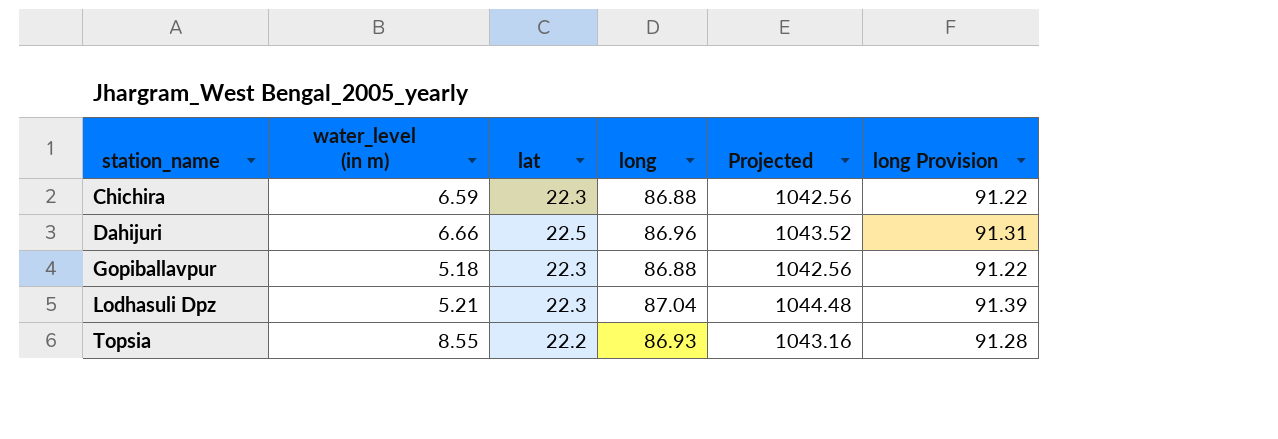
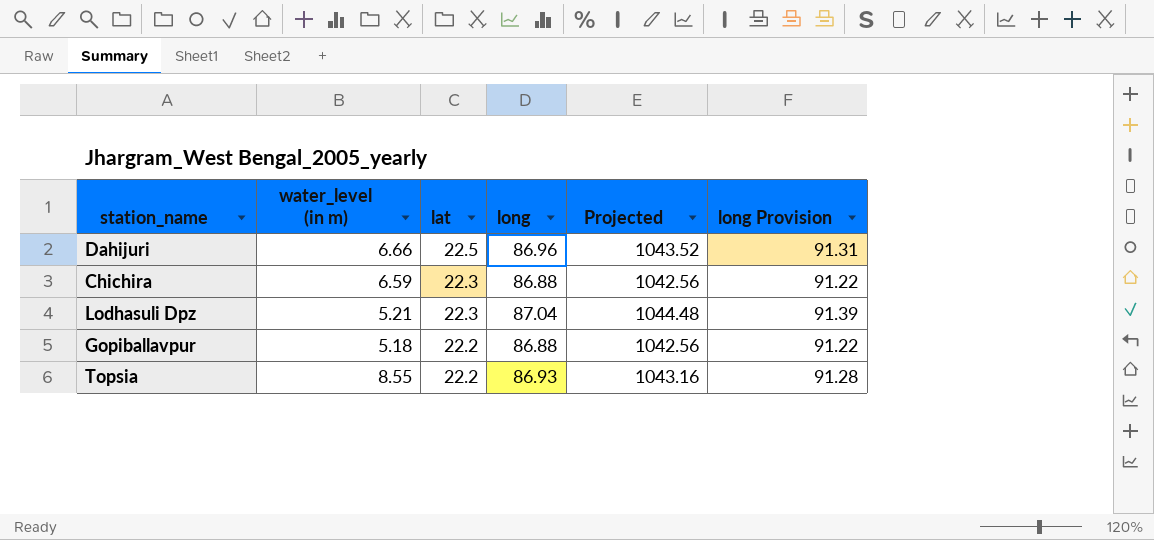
row order: station_name ascending -> lat descending
Gopiballavpur | lat: 22.3 -> 22.2

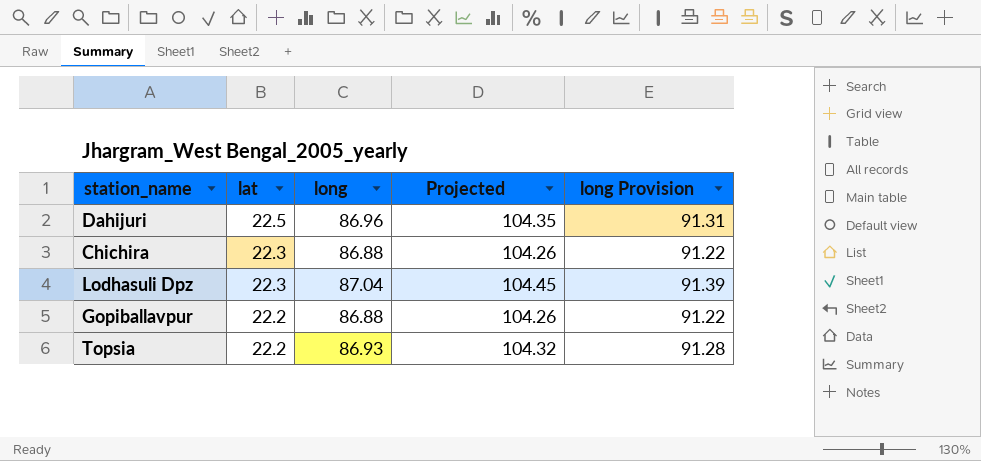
column water_level (in m) | position: 2 -> none
column Projected | formula: [long] * 12 -> [long] * 1.2

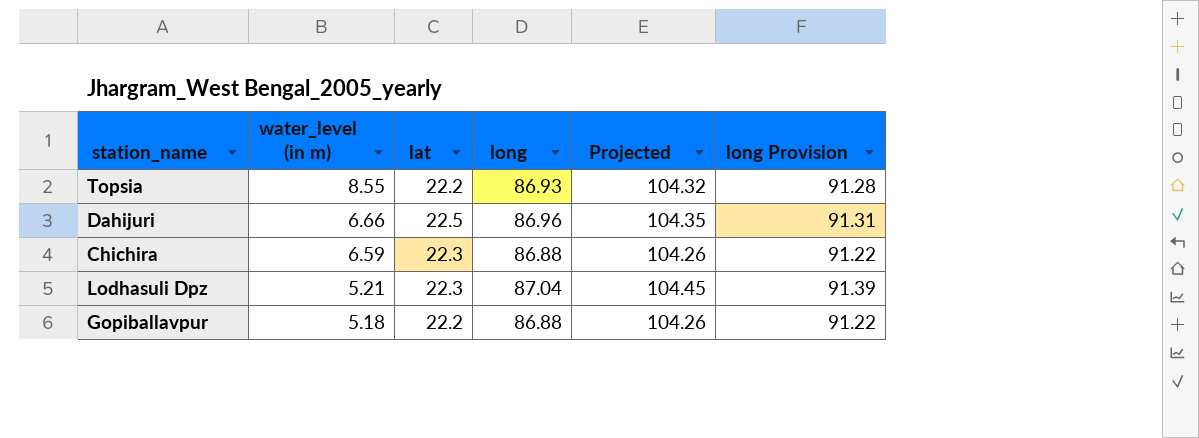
row order: lat descending -> water_level (in m) descending
column water_level (in m) | position: none -> 2

